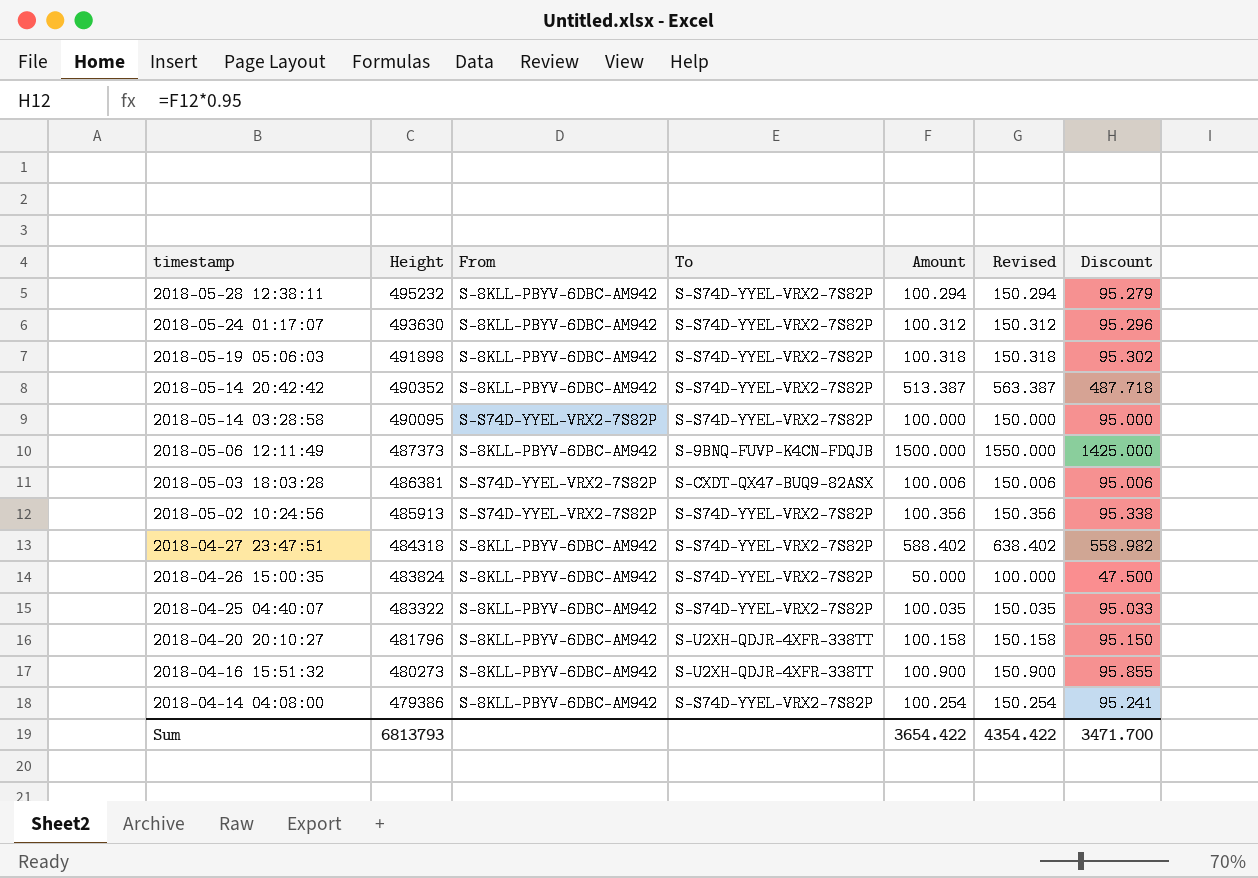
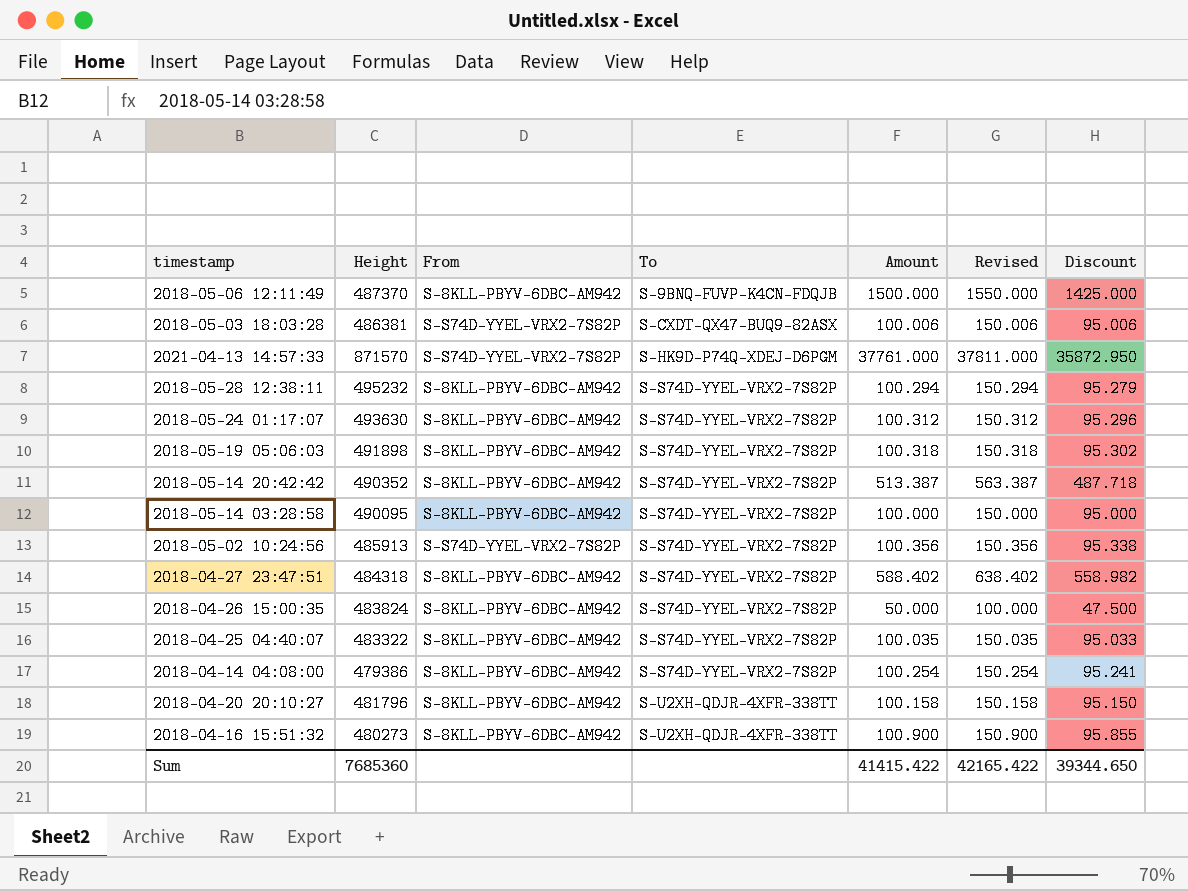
row order: timestamp descending -> To ascending
2018-05-06 12:11:49 | Height: 487373 -> 487370
row 2021-04-13 14:57:33: none -> 871570 | S-S74D-YYEL-VRX2-7S82P | S-HK9D-P74Q-XDEJ-D6PGM | 37761.000 | 37811.000 | 35872.950
2018-05-14 03:28:58 | From: S-S74D-YYEL-VRX2-7S82P -> S-8KLL-PBYV-6DBC-AM942
Sum | Height: 6813793 -> 7685360
Sum | Amount: 3654.422 -> 41415.422
Sum | Revised: 4354.422 -> 42165.422
Sum | Discount: 3471.700 -> 39344.650

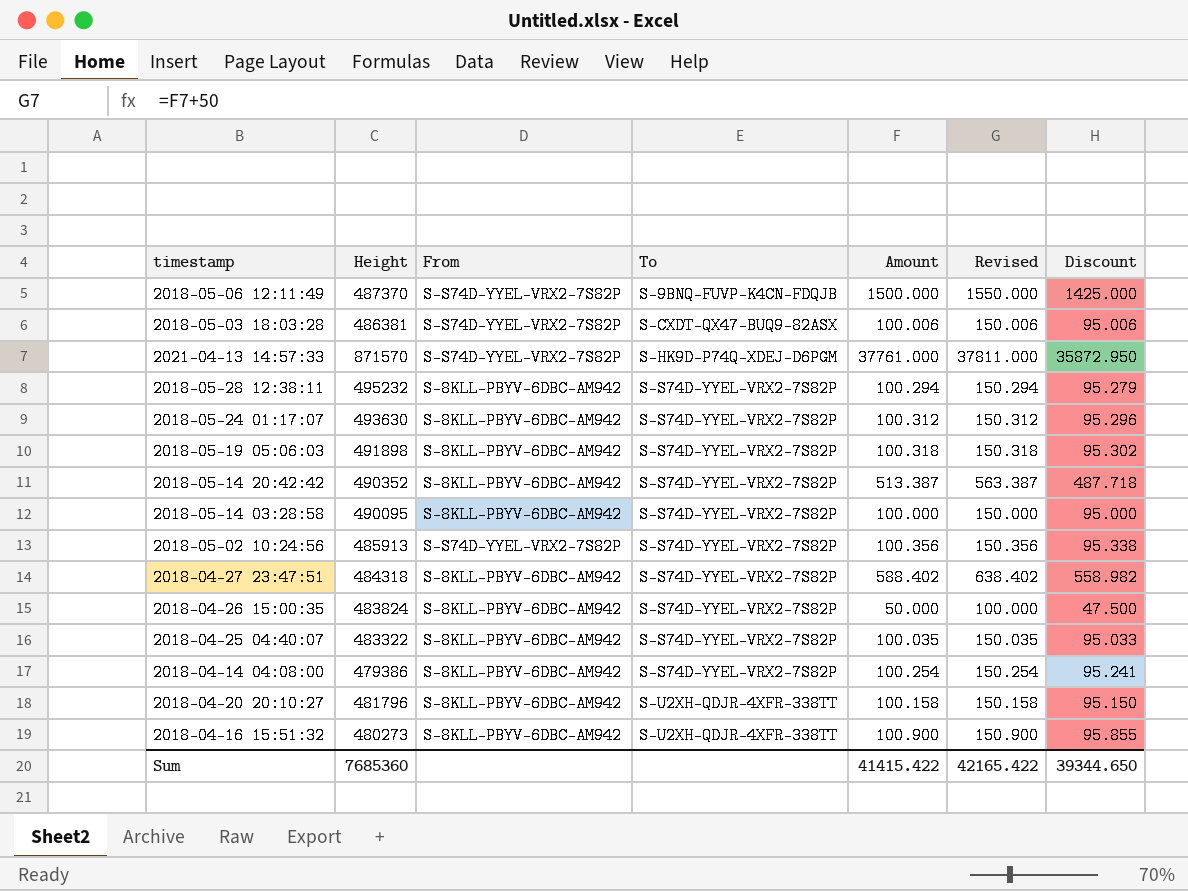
2018-05-06 12:11:49 | From: S-8KLL-PBYV-6DBC-AM942 -> S-S74D-YYEL-VRX2-7S82P

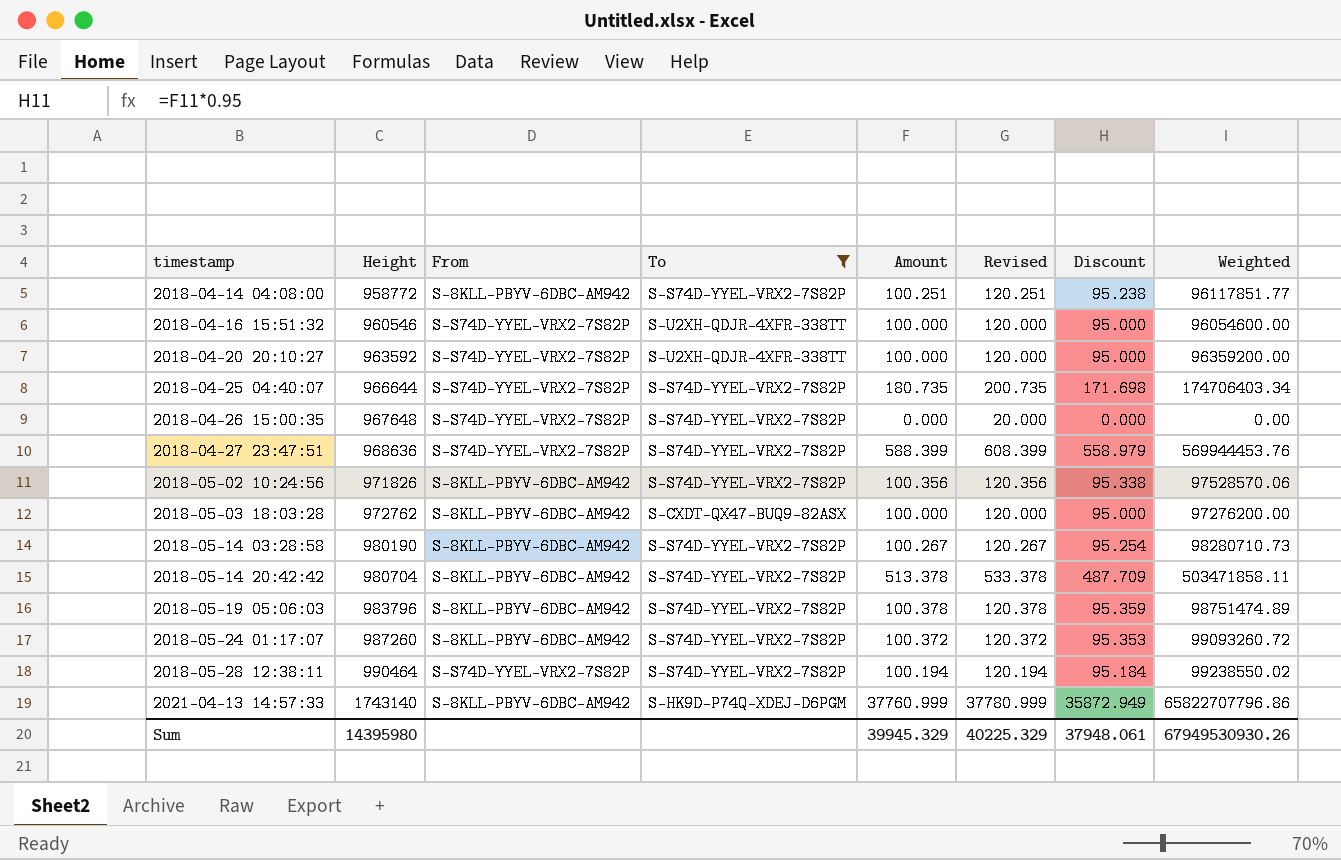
filter: none -> To != S-9BNQ-FUVP-K4CN-FDQJB
row order: To ascending -> timestamp ascending
column Revised | formula: [Amount] + 50 -> [Amount] + 20
column Weighted | formula: none -> [Height] * [Amount]
2018-04-14 04:08:00 | Height: 479386 -> 958772
2018-04-14 04:08:00 | Amount: 100.254 -> 100.251
2018-04-14 04:08:00 | Discount: 95.241 -> 95.238
2018-04-16 15:51:32 | Height: 480273 -> 960546
2018-04-16 15:51:32 | From: S-8KLL-PBYV-6DBC-AM942 -> S-S74D-YYEL-VRX2-7S82P
2018-04-16 15:51:32 | Amount: 100.900 -> 100.000
2018-04-16 15:51:32 | Discount: 95.855 -> 95.000
2018-04-20 20:10:27 | Height: 481796 -> 963592
2018-04-20 20:10:27 | From: S-8KLL-PBYV-6DBC-AM942 -> S-S74D-YYEL-VRX2-7S82P
2018-04-20 20:10:27 | Amount: 100.158 -> 100.000
2018-04-20 20:10:27 | Discount: 95.150 -> 95.000
2018-04-25 04:40:07 | Height: 483322 -> 966644
2018-04-25 04:40:07 | From: S-8KLL-PBYV-6DBC-AM942 -> S-S74D-YYEL-VRX2-7S82P
2018-04-25 04:40:07 | Amount: 100.035 -> 180.735
2018-04-25 04:40:07 | Discount: 95.033 -> 171.698
2018-04-26 15:00:35 | Height: 483824 -> 967648
2018-04-26 15:00:35 | From: S-8KLL-PBYV-6DBC-AM942 -> S-S74D-YYEL-VRX2-7S82P
2018-04-26 15:00:35 | Amount: 50.000 -> 0.000
2018-04-26 15:00:35 | Discount: 47.500 -> 0.000
2018-04-27 23:47:51 | Height: 484318 -> 968636
2018-04-27 23:47:51 | From: S-8KLL-PBYV-6DBC-AM942 -> S-S74D-YYEL-VRX2-7S82P
2018-04-27 23:47:51 | Amount: 588.402 -> 588.399
2018-04-27 23:47:51 | Discount: 558.982 -> 558.979
2018-05-02 10:24:56 | Height: 485913 -> 971826
2018-05-02 10:24:56 | From: S-S74D-YYEL-VRX2-7S82P -> S-8KLL-PBYV-6DBC-AM942
2018-05-03 18:03:28 | Height: 486381 -> 972762
2018-05-03 18:03:28 | From: S-S74D-YYEL-VRX2-7S82P -> S-8KLL-PBYV-6DBC-AM942
2018-05-03 18:03:28 | Amount: 100.006 -> 100.000
2018-05-03 18:03:28 | Discount: 95.006 -> 95.000
2018-05-14 03:28:58 | Height: 490095 -> 980190
2018-05-14 03:28:58 | Amount: 100.000 -> 100.267
2018-05-14 03:28:58 | Discount: 95.000 -> 95.254
2018-05-14 20:42:42 | Height: 490352 -> 980704
2018-05-14 20:42:42 | Amount: 513.387 -> 513.378
2018-05-14 20:42:42 | Discount: 487.718 -> 487.709
2018-05-19 05:06:03 | Height: 491898 -> 983796
2018-05-19 05:06:03 | Amount: 100.318 -> 100.378
2018-05-19 05:06:03 | Discount: 95.302 -> 95.359
2018-05-24 01:17:07 | Height: 493630 -> 987260
2018-05-24 01:17:07 | Amount: 100.312 -> 100.372
2018-05-24 01:17:07 | Discount: 95.296 -> 95.353
2018-05-28 12:38:11 | Height: 495232 -> 990464
2018-05-28 12:38:11 | From: S-8KLL-PBYV-6DBC-AM942 -> S-S74D-YYEL-VRX2-7S82P
2018-05-28 12:38:11 | Amount: 100.294 -> 100.194
2018-05-28 12:38:11 | Discount: 95.279 -> 95.184
2021-04-13 14:57:33 | Height: 871570 -> 1743140
2021-04-13 14:57:33 | From: S-S74D-YYEL-VRX2-7S82P -> S-8KLL-PBYV-6DBC-AM942
2021-04-13 14:57:33 | Amount: 37761.000 -> 37760.999
2021-04-13 14:57:33 | Discount: 35872.950 -> 35872.949
Sum | Height: 7685360 -> 14395980
Sum | Amount: 41415.422 -> 39945.329
Sum | Revised: 42165.422 -> 40225.329
Sum | Discount: 39344.650 -> 37948.061

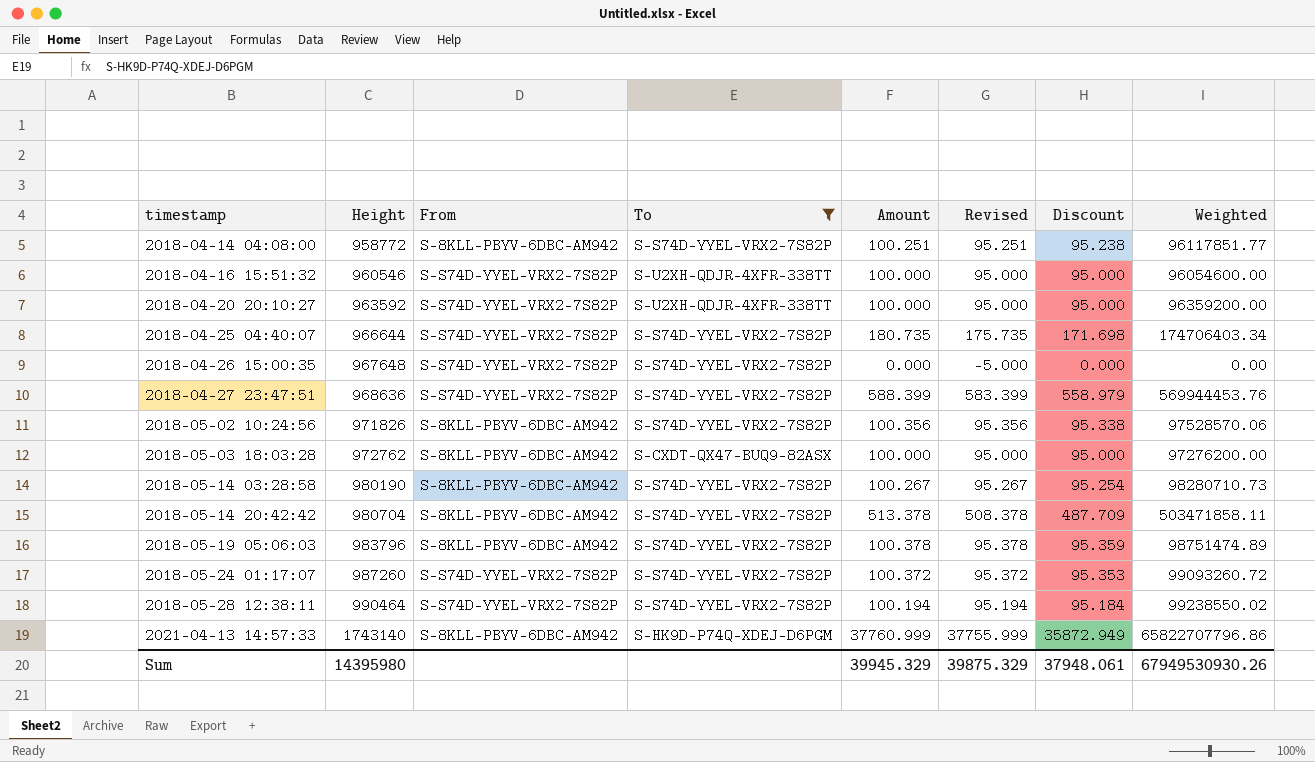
column Revised | formula: [Amount] + 20 -> [Amount] - 5
2018-05-24 01:17:07 | From: S-8KLL-PBYV-6DBC-AM942 -> S-S74D-YYEL-VRX2-7S82P
Sum | Revised: 40225.329 -> 39875.329

